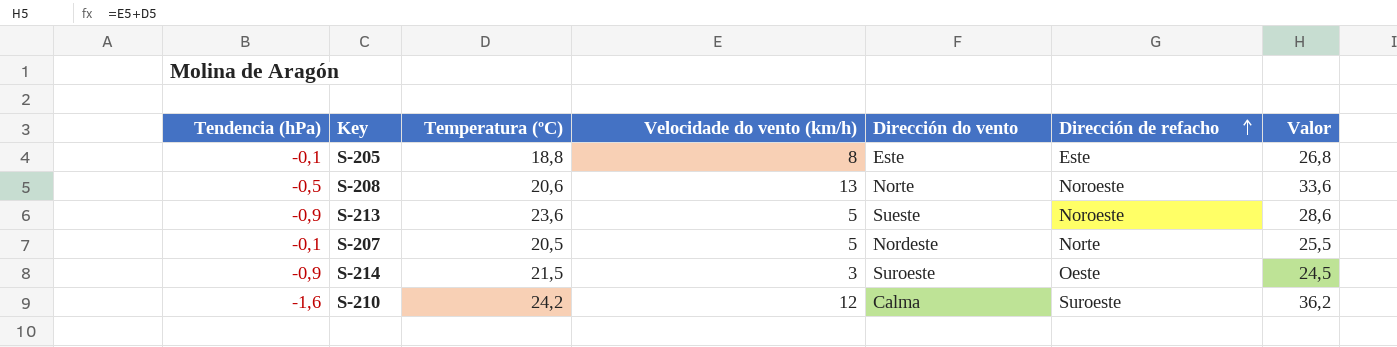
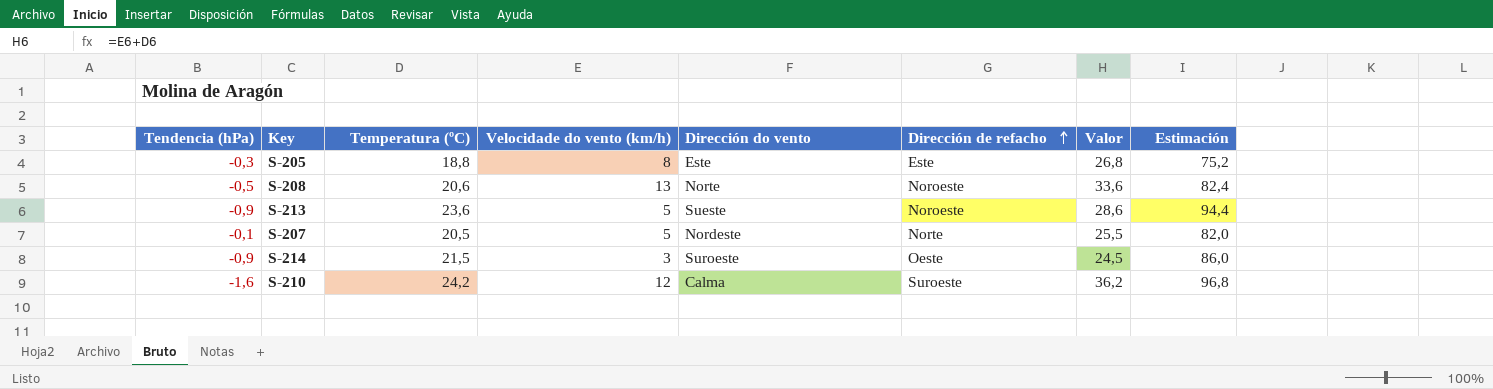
column Estimación | formula: none -> [Temperatura (ºC)] * 4
S-205 | Tendencia (hPa): -0,1 -> -0,3

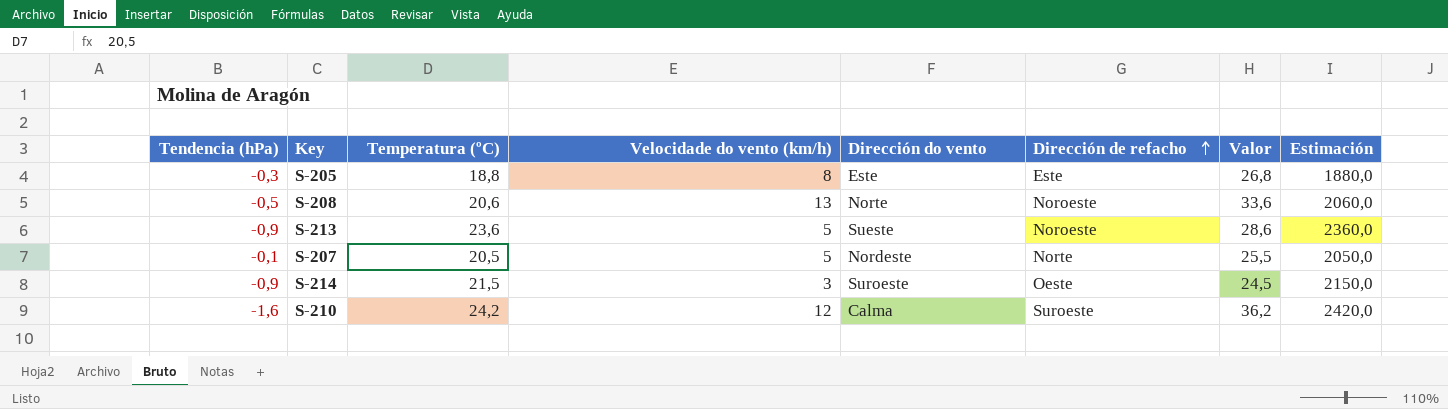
column Estimación | formula: [Temperatura (ºC)] * 4 -> [Temperatura (ºC)] * 100

